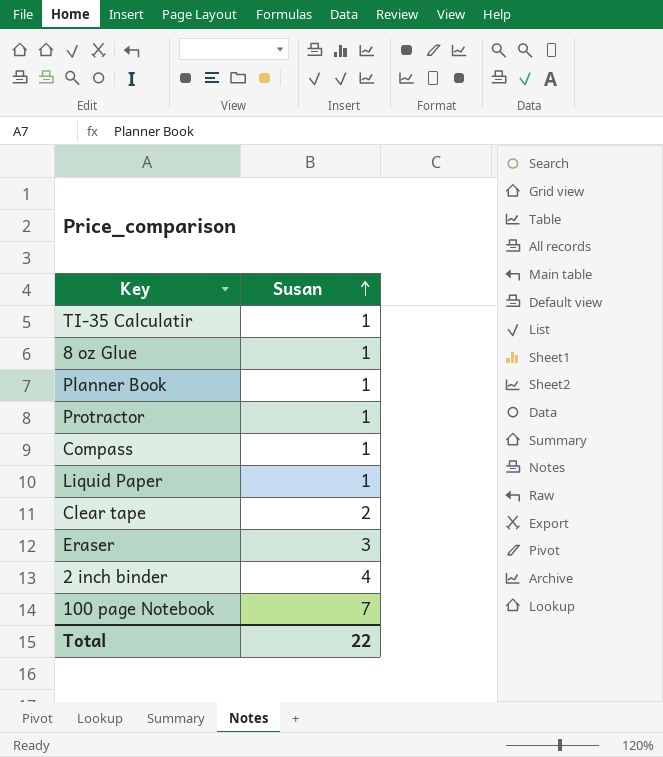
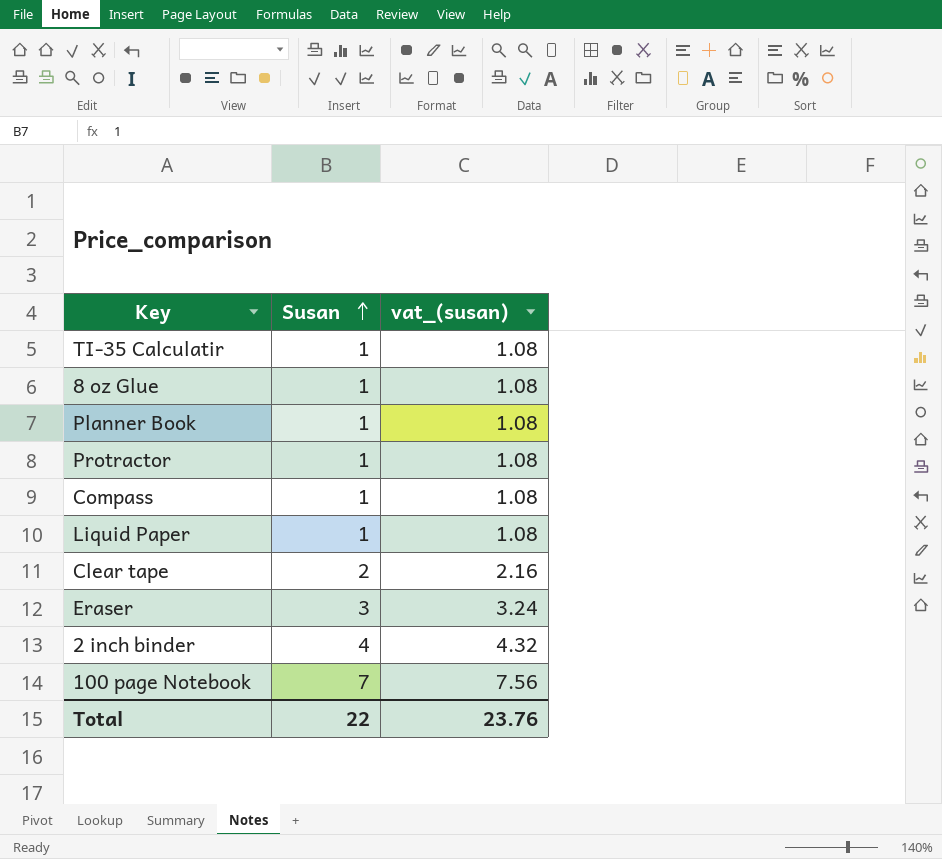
column vat_(susan) | formula: none -> [Susan] * 1.08

